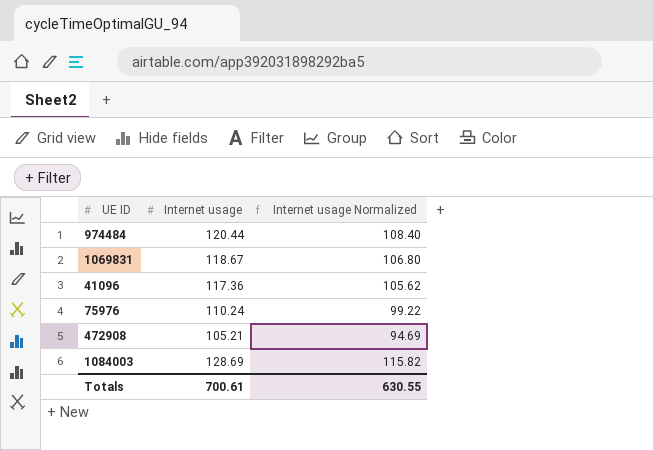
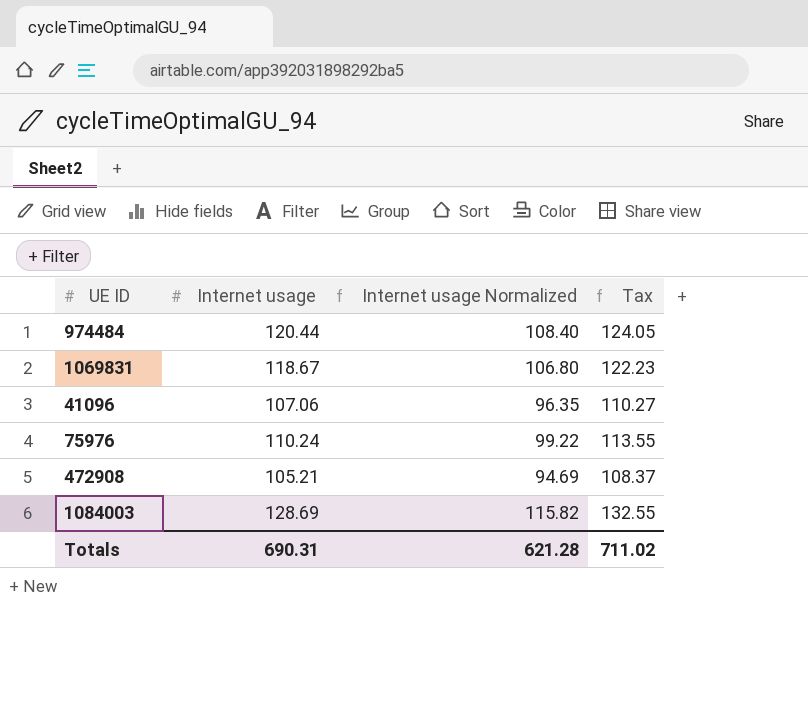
column Tax | formula: none -> [Internet usage] * 1.03
41096 | Internet usage: 117.36 -> 107.06
41096 | Internet usage Normalized: 105.62 -> 96.35
Totals | Internet usage: 700.61 -> 690.31
Totals | Internet usage Normalized: 630.55 -> 621.28

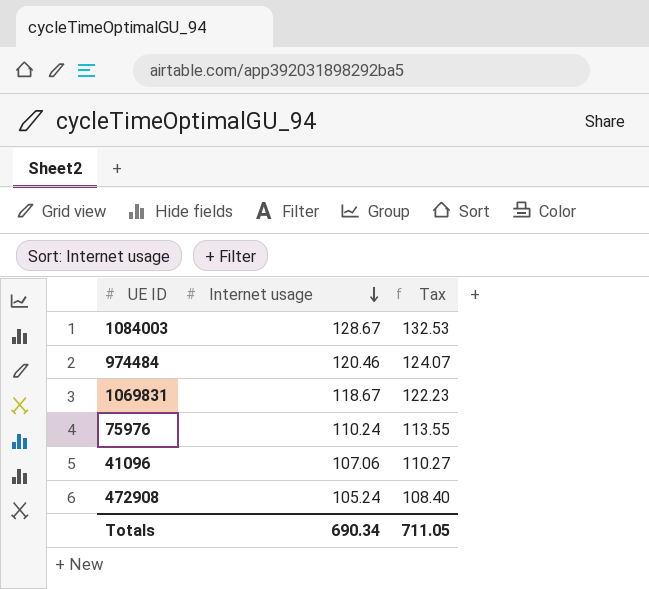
row order: none -> Internet usage descending
column Internet usage Normalized | formula: [Internet usage] * 0.9 -> none
1084003 | Internet usage: 128.69 -> 128.67
1084003 | Tax: 132.55 -> 132.53
974484 | Internet usage: 120.44 -> 120.46
974484 | Tax: 124.05 -> 124.07
472908 | Internet usage: 105.21 -> 105.24
472908 | Tax: 108.37 -> 108.40
Totals | Internet usage: 690.31 -> 690.34
Totals | Tax: 711.02 -> 711.05

